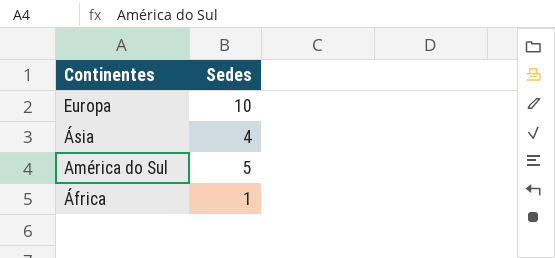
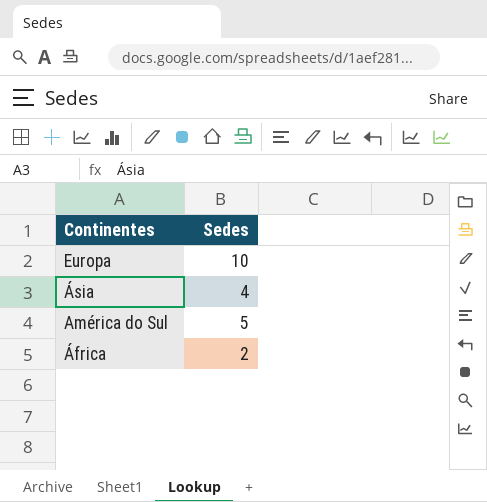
África | Sedes: 1 -> 2

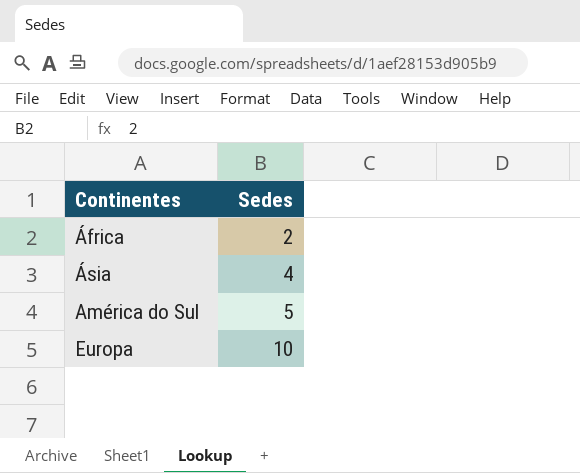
row order: Continentes descending -> Sedes ascending

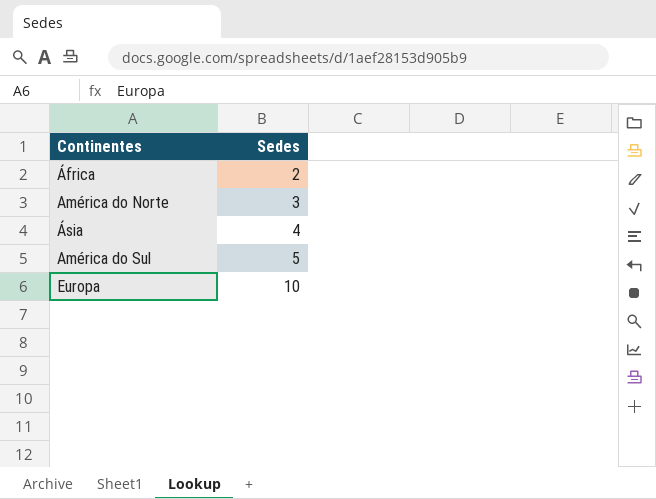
row América do Norte: none -> 3

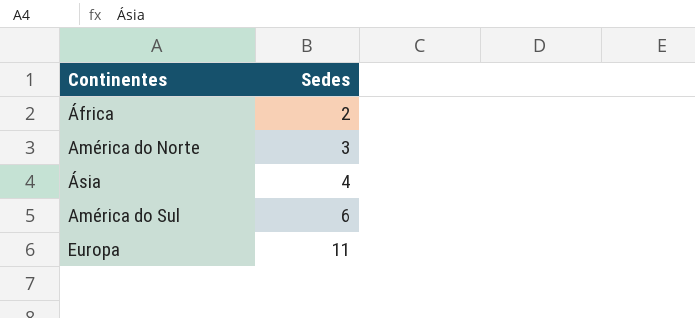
América do Sul | Sedes: 5 -> 6
Europa | Sedes: 10 -> 11

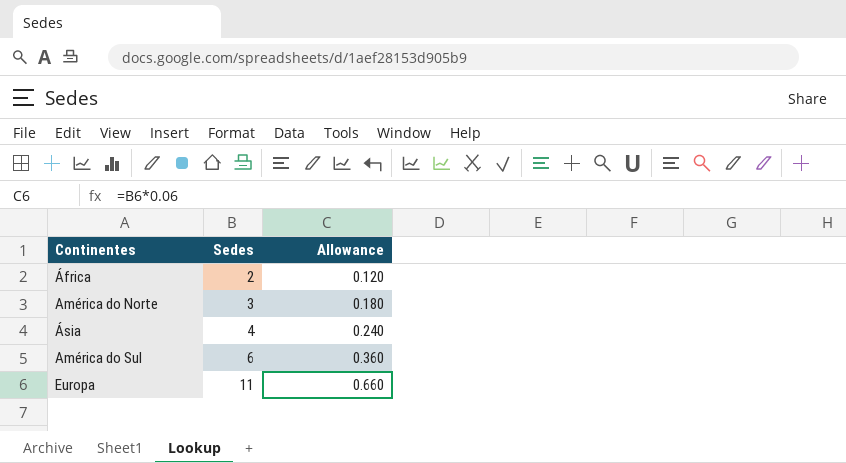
column Allowance | formula: none -> [Sedes] * 0.06

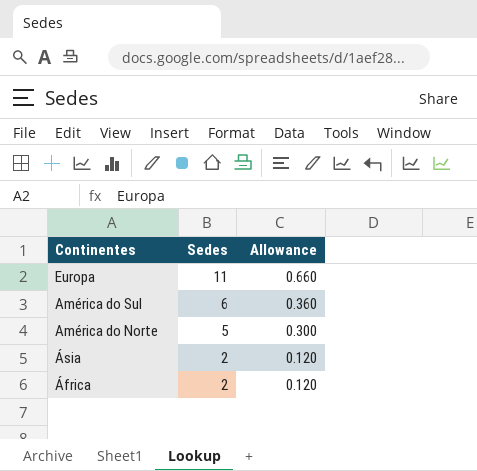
row order: Sedes ascending -> Sedes descending
América do Norte | Sedes: 3 -> 5
América do Norte | Allowance: 0.180 -> 0.300
Ásia | Sedes: 4 -> 2
Ásia | Allowance: 0.240 -> 0.120

